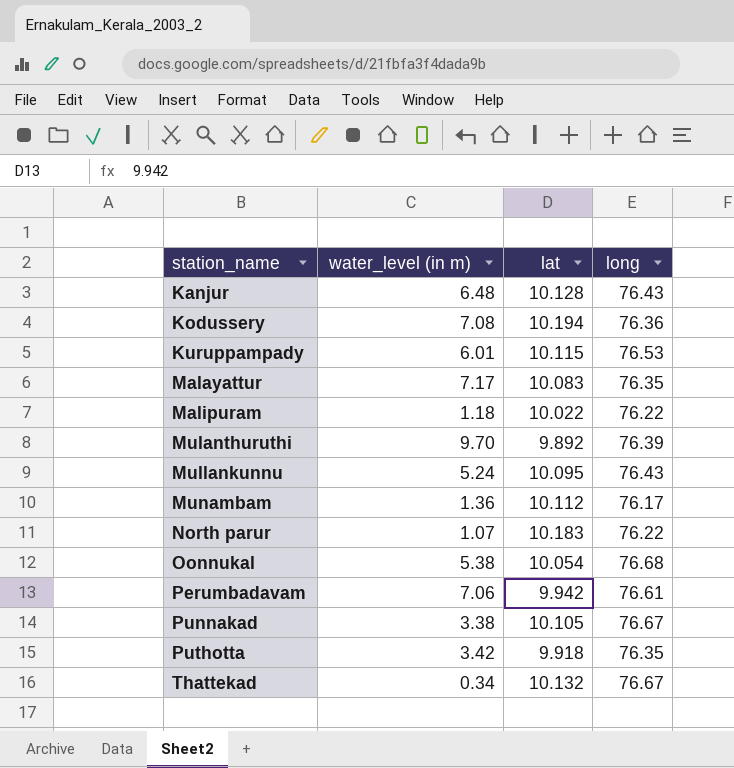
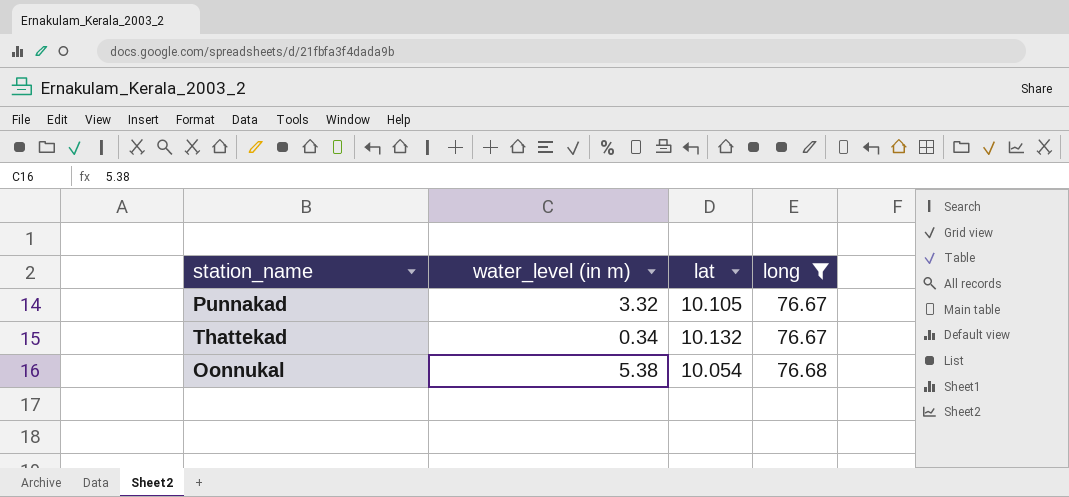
filter: none -> long >= 76.67
row order: station_name ascending -> long ascending
Punnakad | water_level (in m): 3.38 -> 3.32

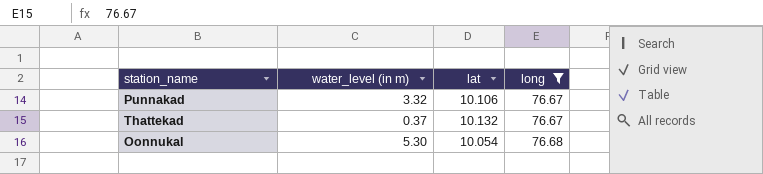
Punnakad | lat: 10.105 -> 10.106
Thattekad | water_level (in m): 0.34 -> 0.37
Oonnukal | water_level (in m): 5.38 -> 5.30

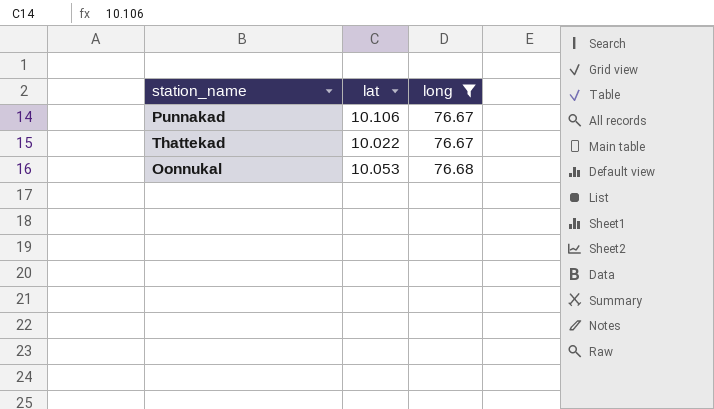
column water_level (in m) | position: 2 -> none
Thattekad | lat: 10.132 -> 10.022
Oonnukal | lat: 10.054 -> 10.053

